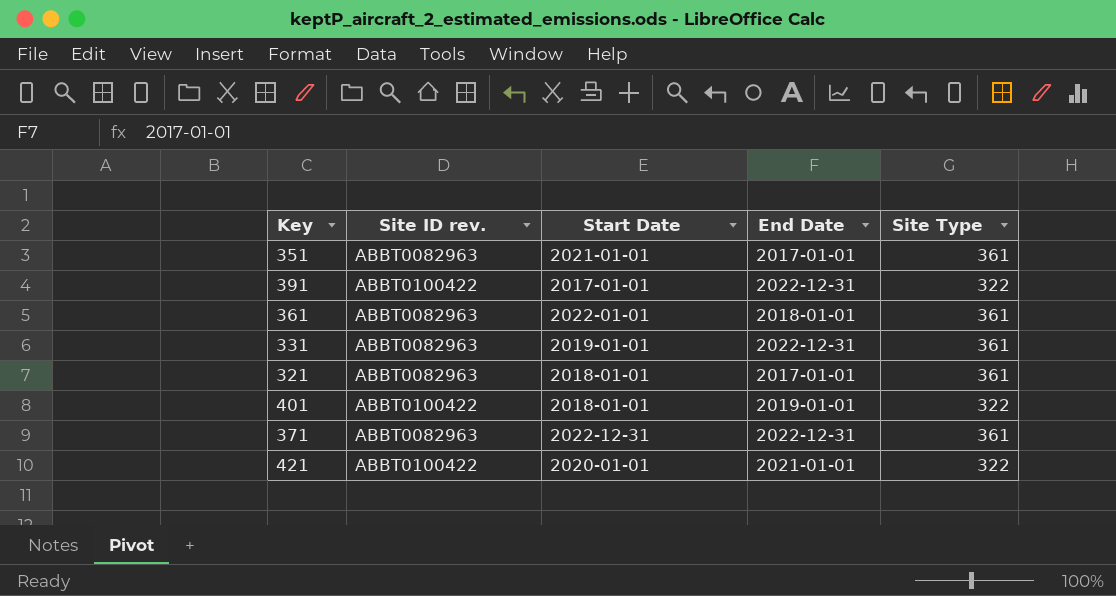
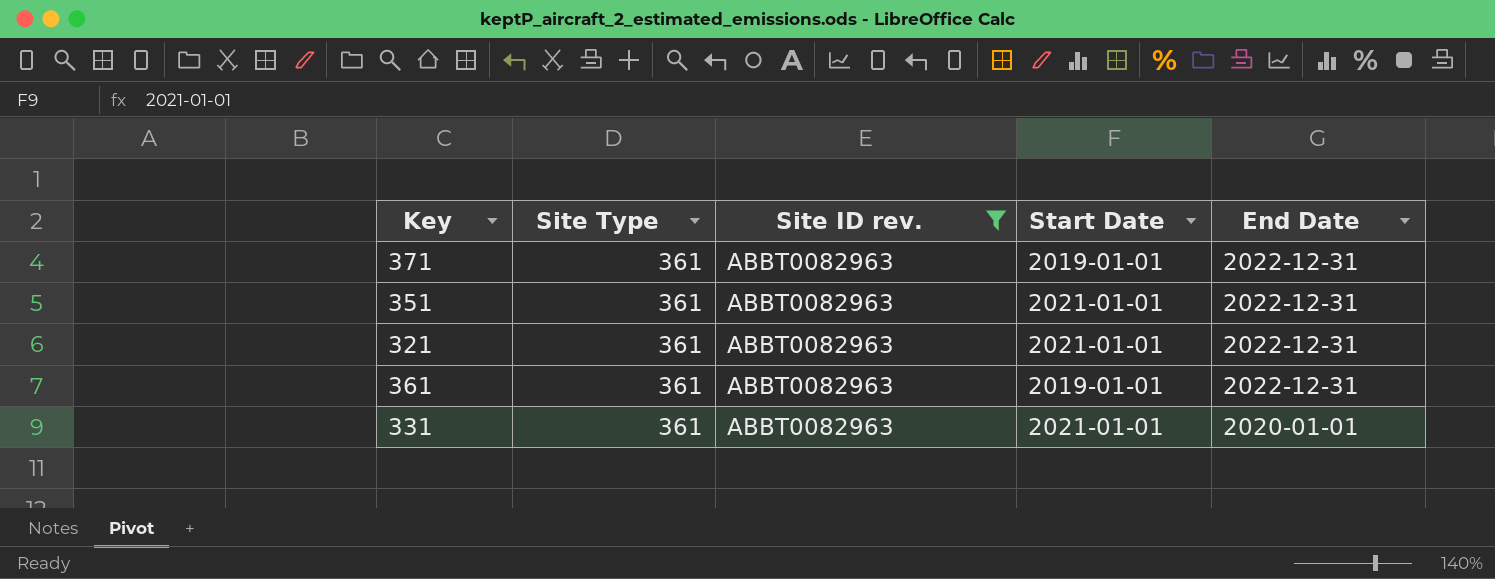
filter: none -> Site ID rev. = ABBT0082963
row order: none -> End Date descending
column Site Type | position: 5 -> 2
371 | Start Date: 2022-12-31 -> 2019-01-01
351 | End Date: 2017-01-01 -> 2022-12-31
321 | Start Date: 2018-01-01 -> 2021-01-01
321 | End Date: 2017-01-01 -> 2022-12-31
361 | Start Date: 2022-01-01 -> 2019-01-01
361 | End Date: 2018-01-01 -> 2022-12-31
331 | Start Date: 2019-01-01 -> 2021-01-01
331 | End Date: 2022-12-31 -> 2020-01-01

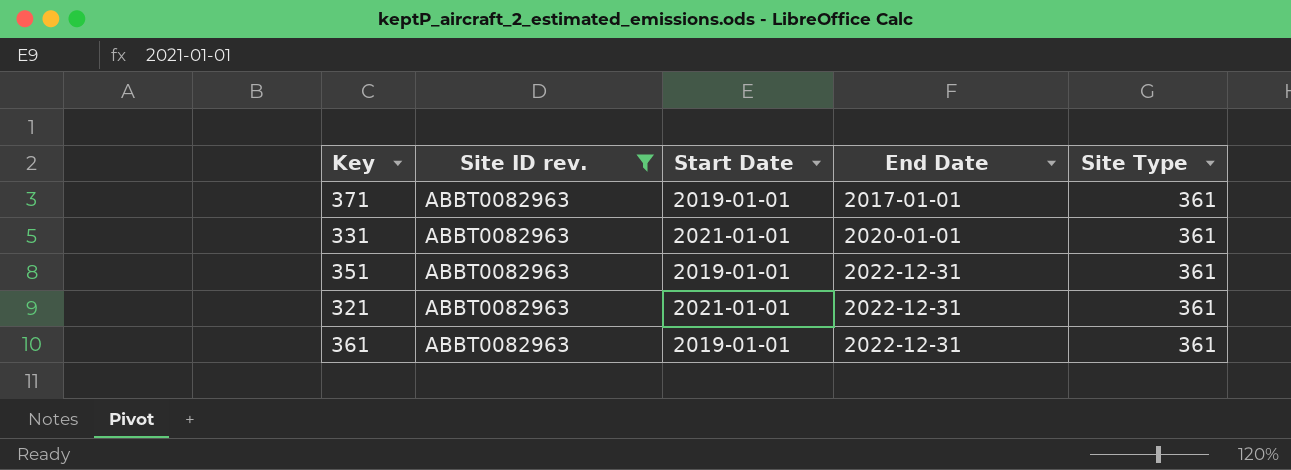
row order: End Date descending -> End Date ascending
column Site Type | position: 2 -> 5
371 | End Date: 2022-12-31 -> 2017-01-01
351 | Start Date: 2021-01-01 -> 2019-01-01

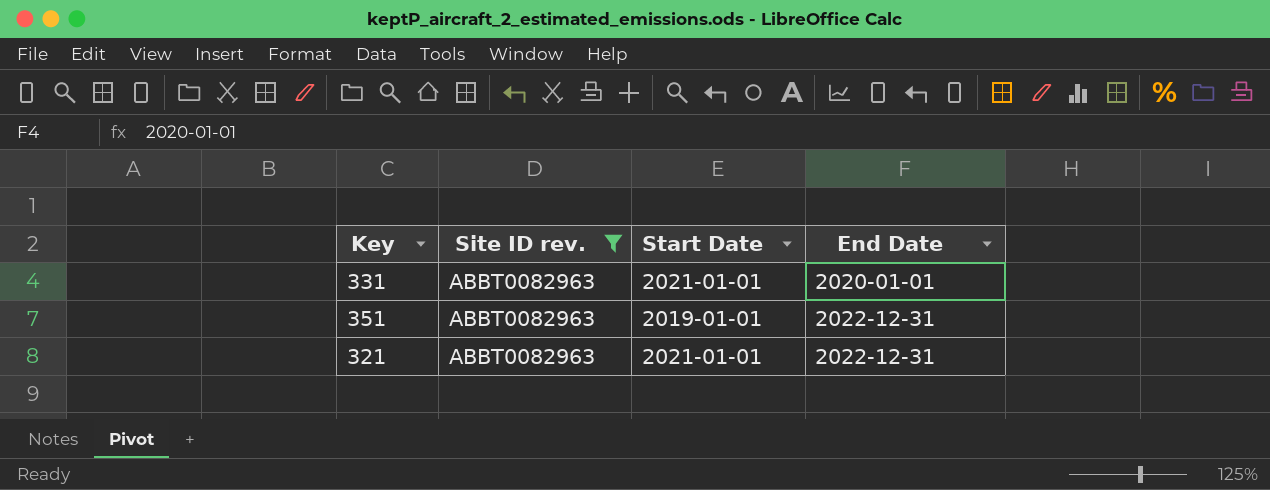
column Site Type | position: 5 -> none
row 371: ABBT0082963 | 2019-01-01 | 2017-01-01 | 361 -> none
row 361: ABBT0082963 | 2019-01-01 | 2022-12-31 | 361 -> none

